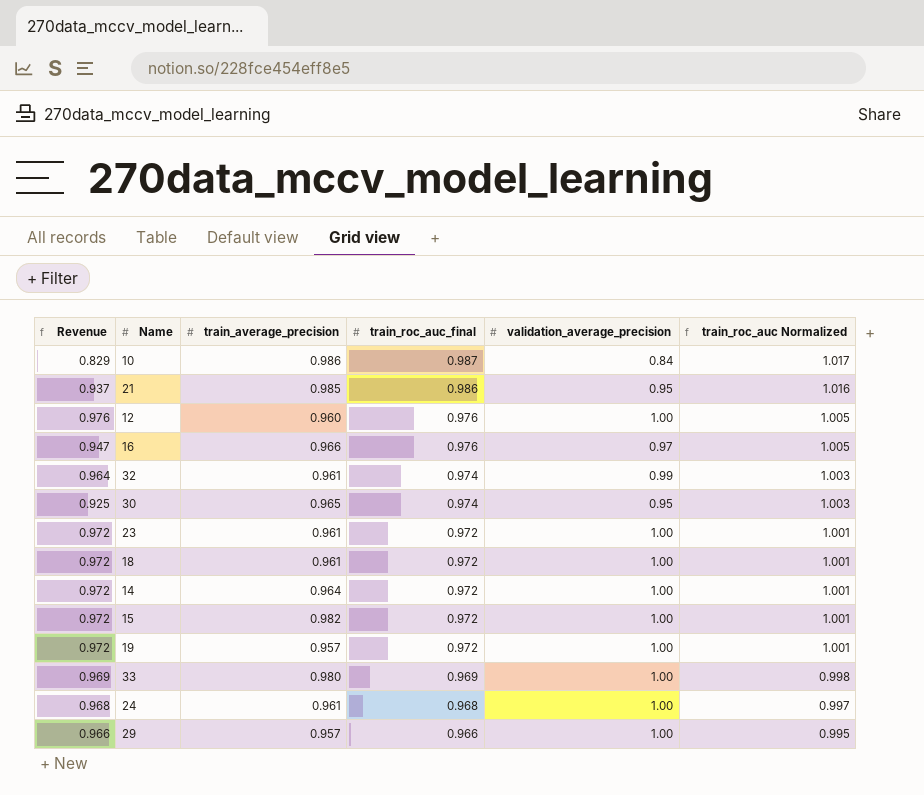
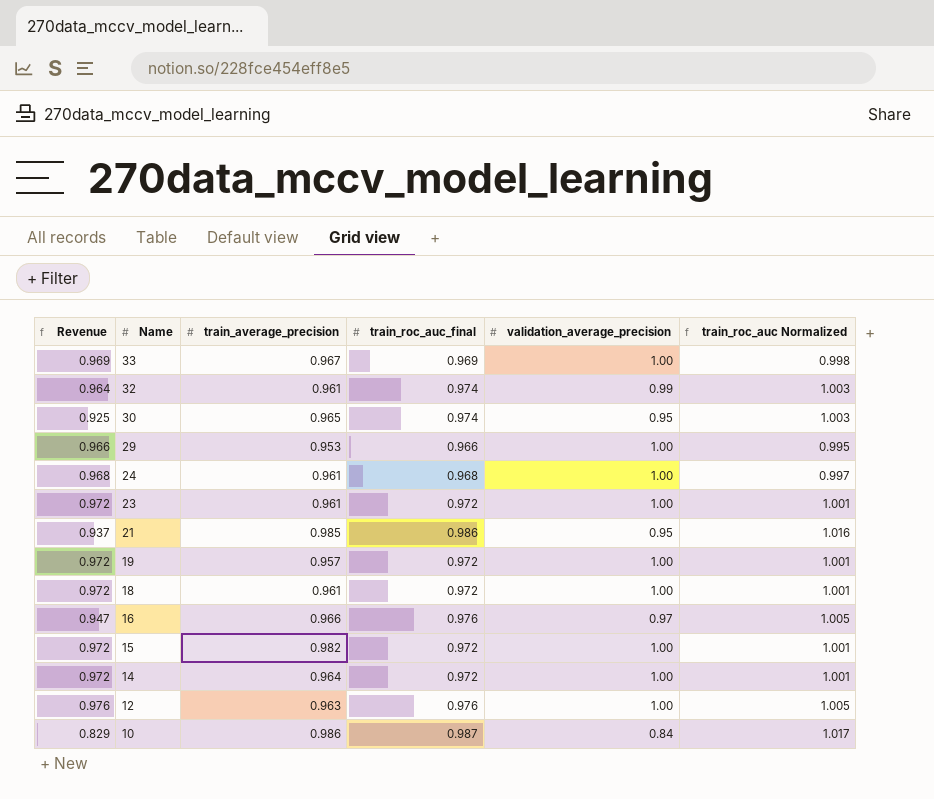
row order: train_roc_auc_final descending -> Name descending
33 | train_average_precision: 0.980 -> 0.967
29 | train_average_precision: 0.957 -> 0.953
12 | train_average_precision: 0.960 -> 0.963

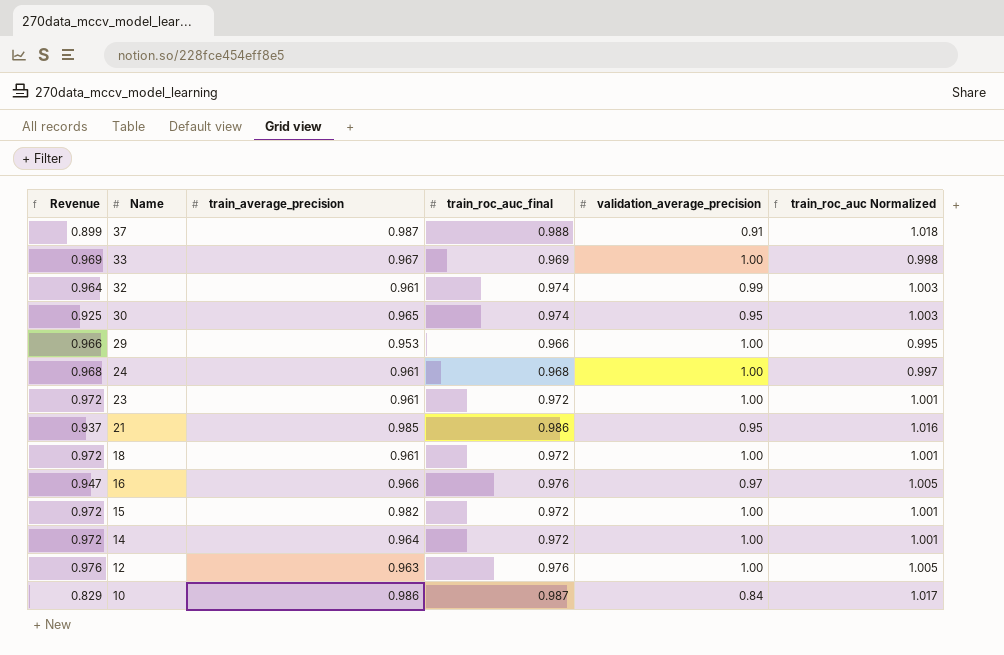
row 19: 0.972 | 0.957 | 0.972 | 1.00 | 1.001 -> none
row 37: none -> 0.899 | 0.987 | 0.988 | 0.91 | 1.018

